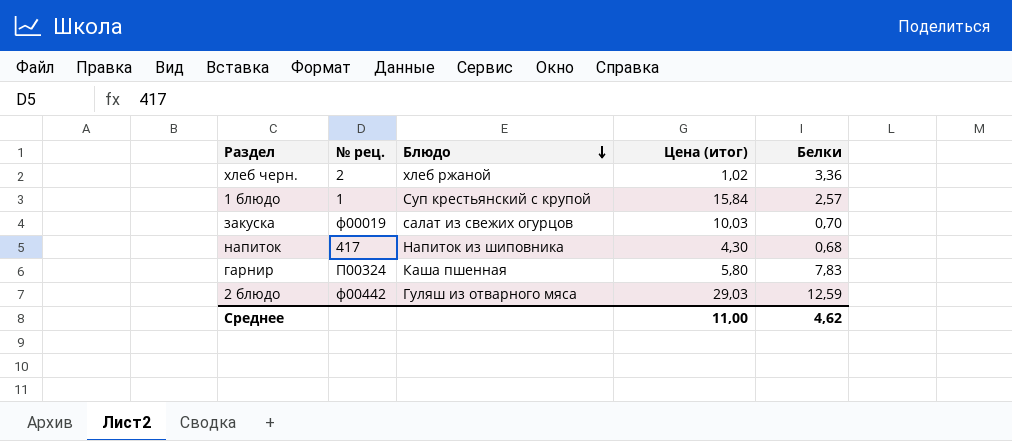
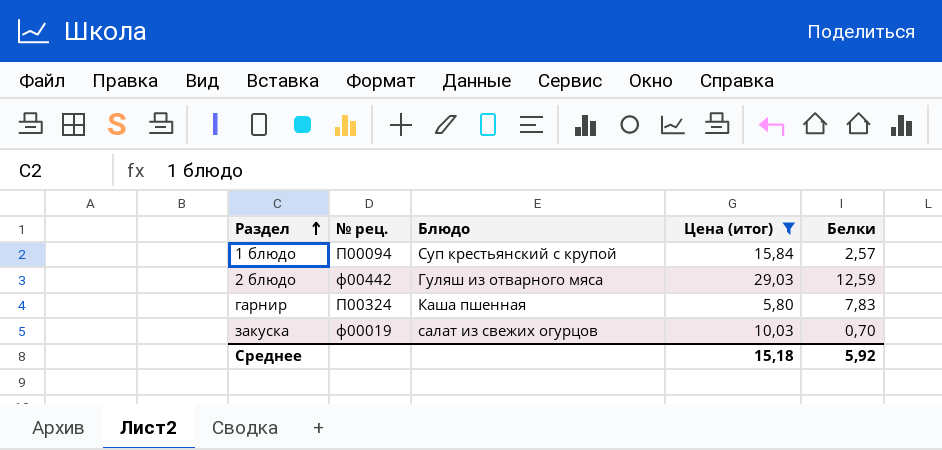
filter: none -> Цена (итог) >= 5,80
row order: Блюдо descending -> Раздел ascending
1 блюдо | № рец.: 1 -> П00094
Среднее | Цена (итог): 11,00 -> 15,18
Среднее | Белки: 4,62 -> 5,92

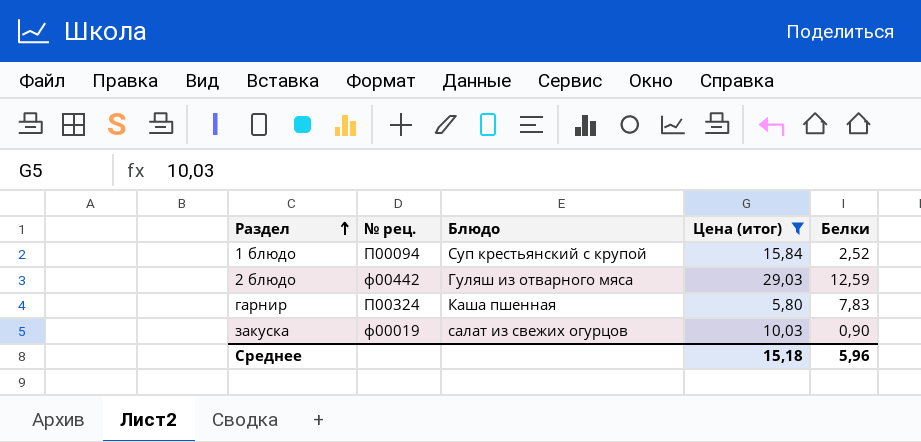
1 блюдо | Белки: 2,57 -> 2,52
закуска | Белки: 0,70 -> 0,90
Среднее | Белки: 5,92 -> 5,96

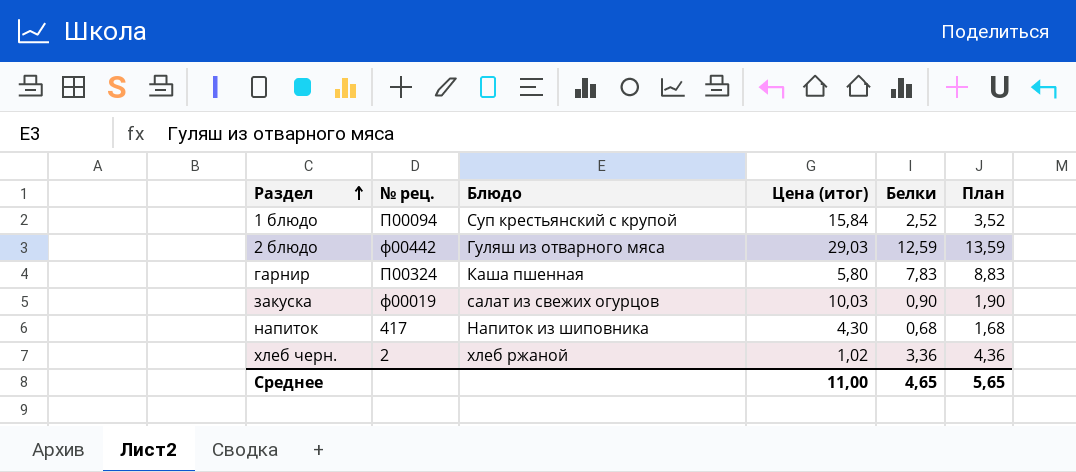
filter: Цена (итог) >= 5,80 -> none
column План | formula: none -> [Белки] + 1
Среднее | Цена (итог): 15,18 -> 11,00
Среднее | Белки: 5,96 -> 4,65

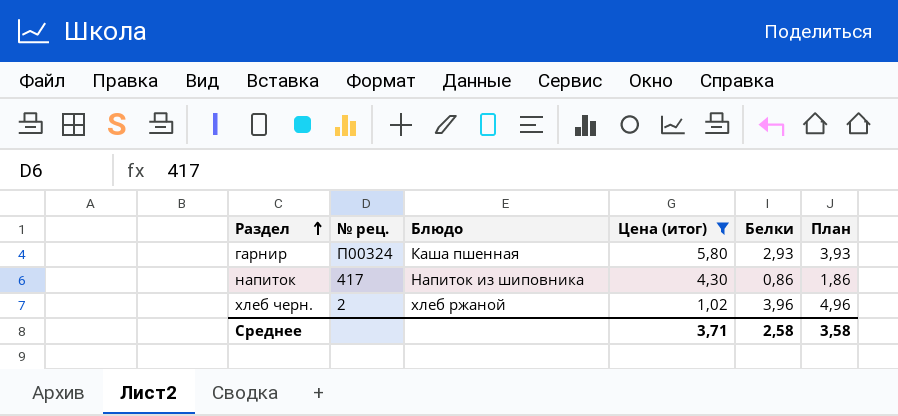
filter: none -> Цена (итог) <= 5,80
гарнир | Белки: 7,83 -> 2,93
гарнир | План: 8,83 -> 3,93
напиток | Белки: 0,68 -> 0,86
напиток | План: 1,68 -> 1,86
хлеб черн. | Белки: 3,36 -> 3,96
хлеб черн. | План: 4,36 -> 4,96
Среднее | Цена (итог): 11,00 -> 3,71
Среднее | Белки: 4,65 -> 2,58
Среднее | План: 5,65 -> 3,58

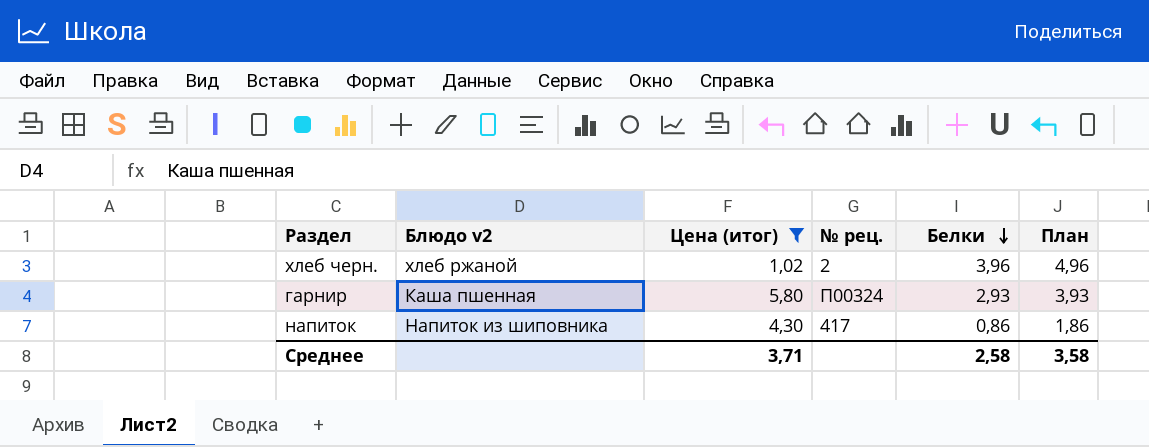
row order: Раздел ascending -> Белки descending
column name: Блюдо -> Блюдо v2
column № рец. | position: 2 -> 4

